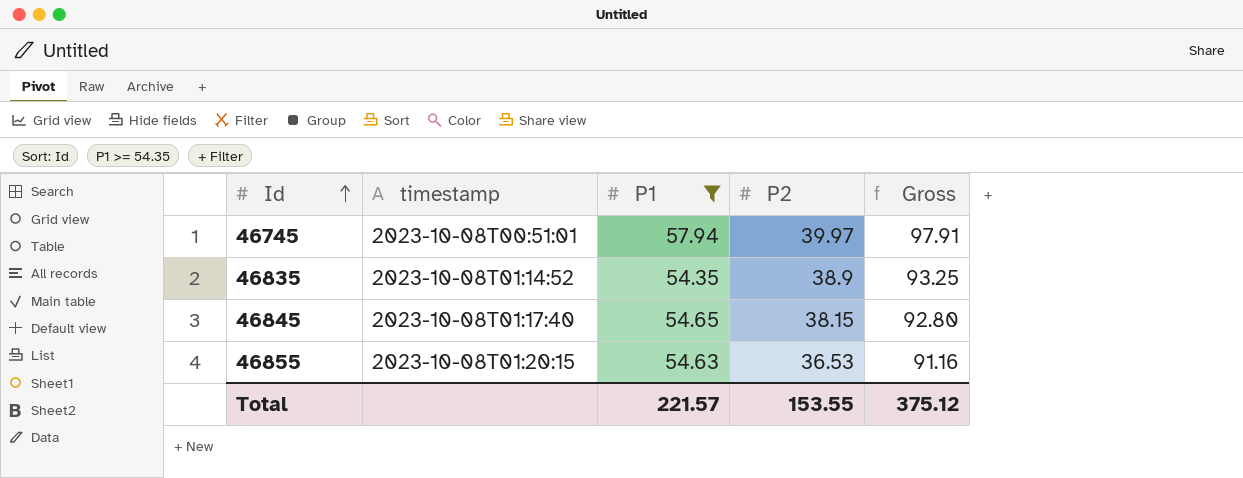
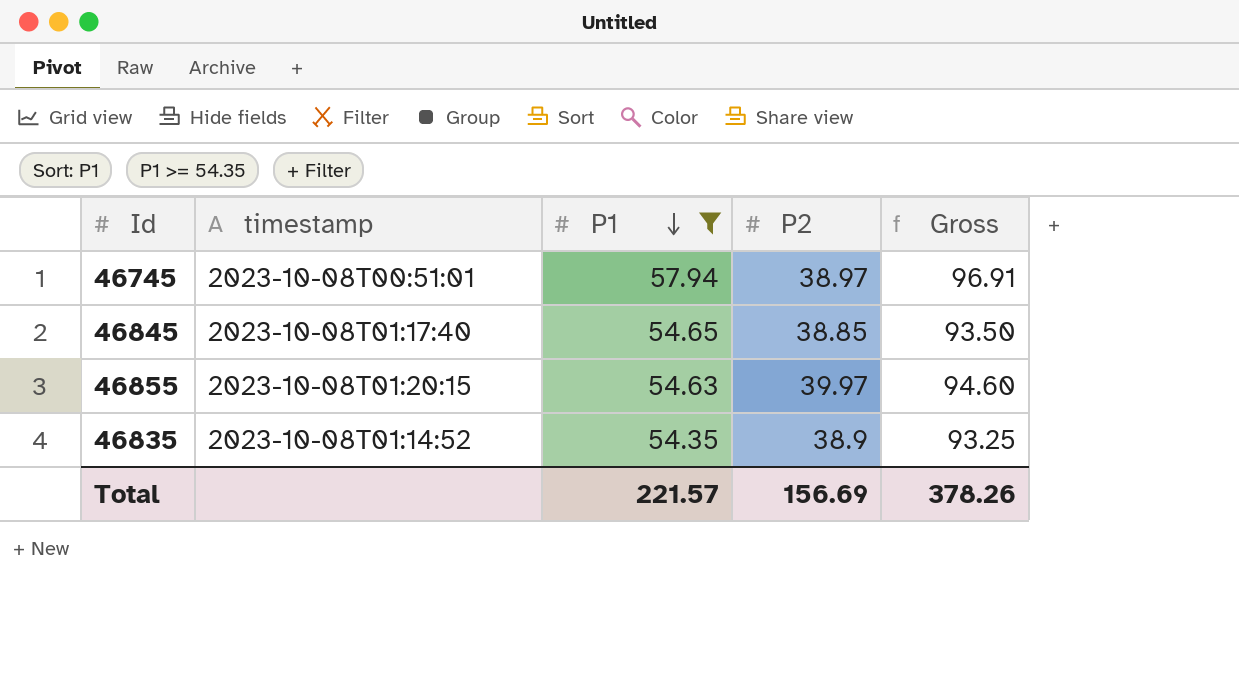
row order: Id ascending -> P1 descending
46745 | P2: 39.97 -> 38.97
46745 | Gross: 97.91 -> 96.91
46845 | P2: 38.15 -> 38.85
46845 | Gross: 92.80 -> 93.50
46855 | P2: 36.53 -> 39.97
46855 | Gross: 91.16 -> 94.60
Total | P2: 153.55 -> 156.69
Total | Gross: 375.12 -> 378.26

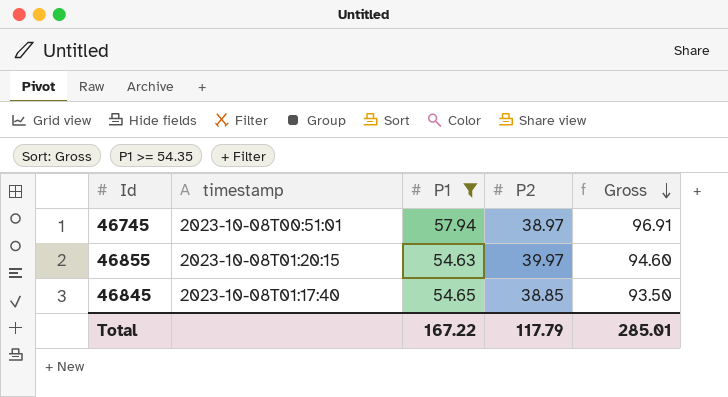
row order: P1 descending -> Gross descending
row 46835: 2023-10-08T01:14:52 | 54.35 | 38.9 | 93.25 -> none
Total | P1: 221.57 -> 167.22
Total | P2: 156.69 -> 117.79
Total | Gross: 378.26 -> 285.01

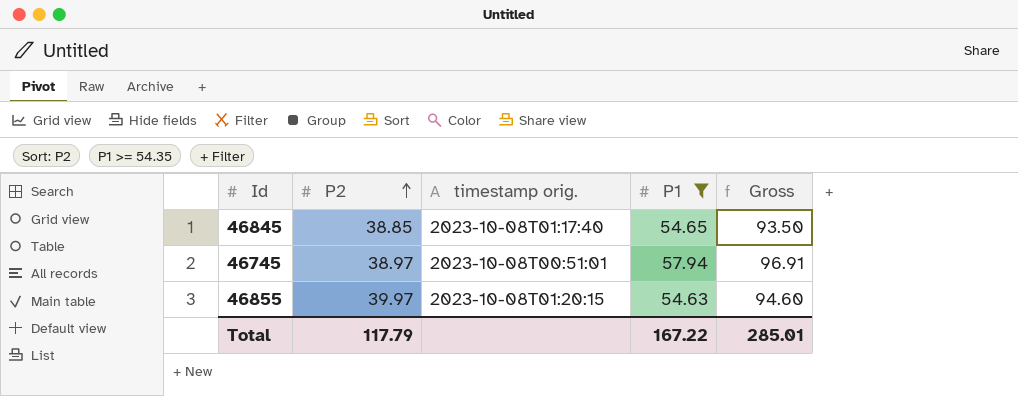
row order: Gross descending -> P2 ascending
column P2 | position: 4 -> 2
column name: timestamp -> timestamp orig.

